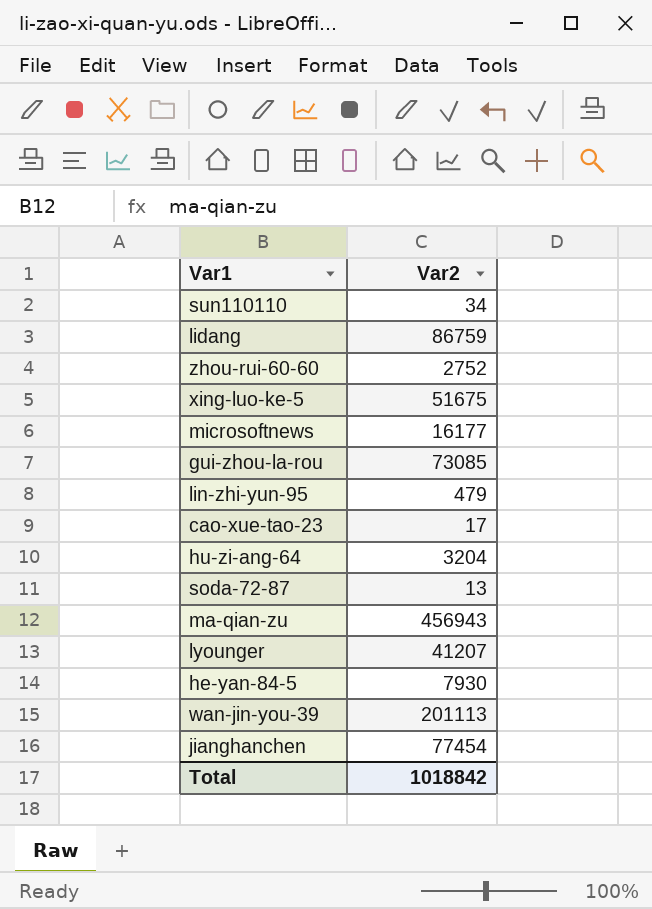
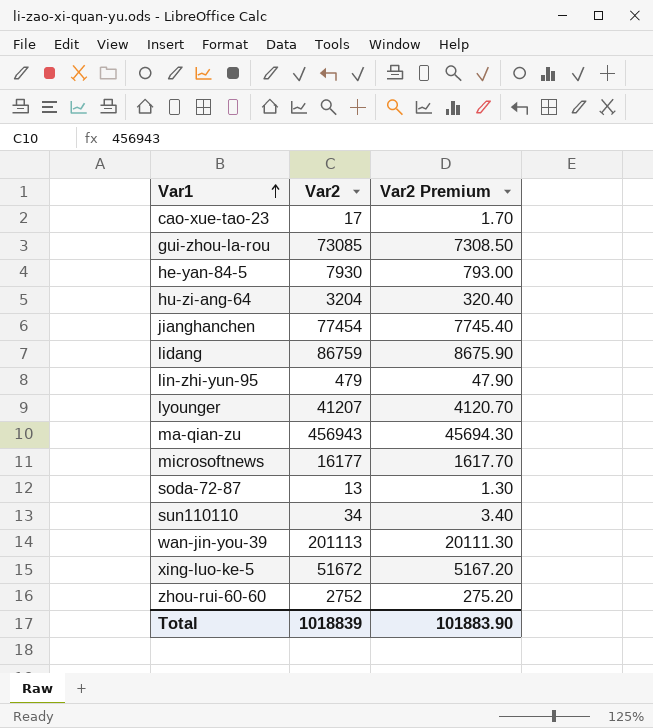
row order: none -> Var1 ascending
column Var2 Premium | formula: none -> [Var2] * 0.1
xing-luo-ke-5 | Var2: 51675 -> 51672
Total | Var2: 1018842 -> 1018839

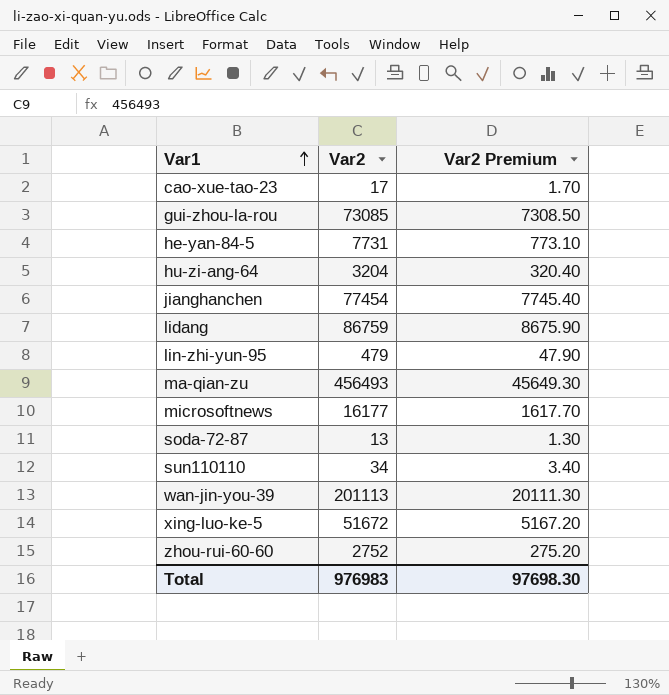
row lyounger: 41207 | 4120.70 -> none
he-yan-84-5 | Var2: 7930 -> 7731
he-yan-84-5 | Var2 Premium: 793.00 -> 773.10
ma-qian-zu | Var2: 456943 -> 456493
ma-qian-zu | Var2 Premium: 45694.30 -> 45649.30
Total | Var2: 1018839 -> 976983
Total | Var2 Premium: 101883.90 -> 97698.30

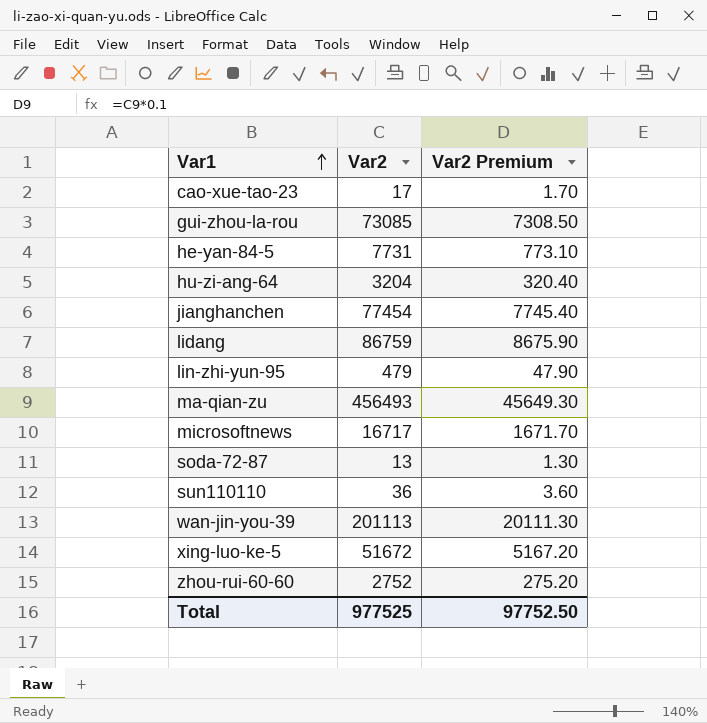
microsoftnews | Var2: 16177 -> 16717
microsoftnews | Var2 Premium: 1617.70 -> 1671.70
sun110110 | Var2: 34 -> 36
sun110110 | Var2 Premium: 3.40 -> 3.60
Total | Var2: 976983 -> 977525
Total | Var2 Premium: 97698.30 -> 97752.50

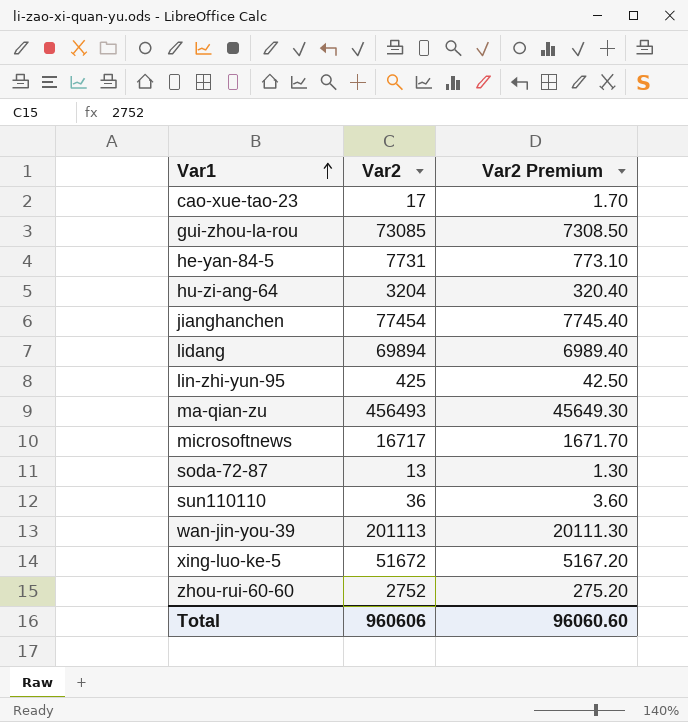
lidang | Var2: 86759 -> 69894
lidang | Var2 Premium: 8675.90 -> 6989.40
lin-zhi-yun-95 | Var2: 479 -> 425
lin-zhi-yun-95 | Var2 Premium: 47.90 -> 42.50
Total | Var2: 977525 -> 960606
Total | Var2 Premium: 97752.50 -> 96060.60

